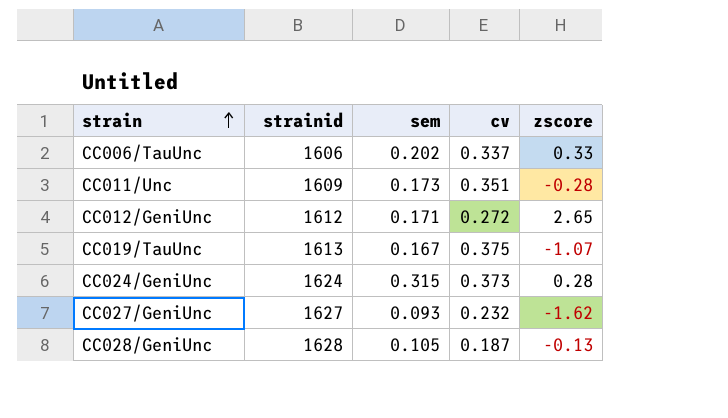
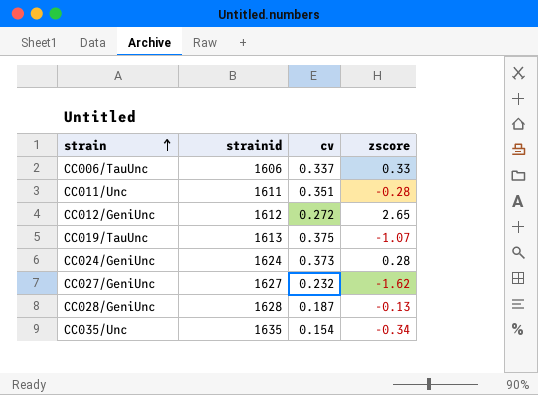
column sem | position: 3 -> none
CC011/Unc | strainid: 1609 -> 1611
row CC035/Unc: none -> 1635 | 0.154 | -0.34

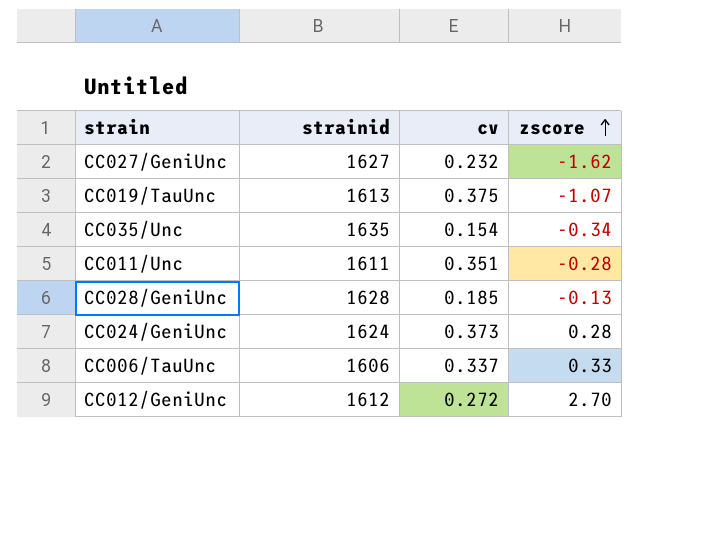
row order: strain ascending -> zscore ascending
CC028/GeniUnc | cv: 0.187 -> 0.185
CC012/GeniUnc | zscore: 2.65 -> 2.70

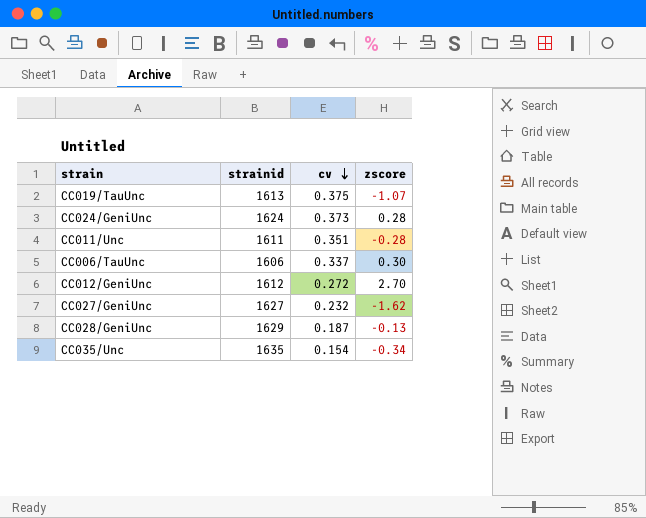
row order: zscore ascending -> cv descending
CC006/TauUnc | zscore: 0.33 -> 0.30
CC028/GeniUnc | strainid: 1628 -> 1629
CC028/GeniUnc | cv: 0.185 -> 0.187

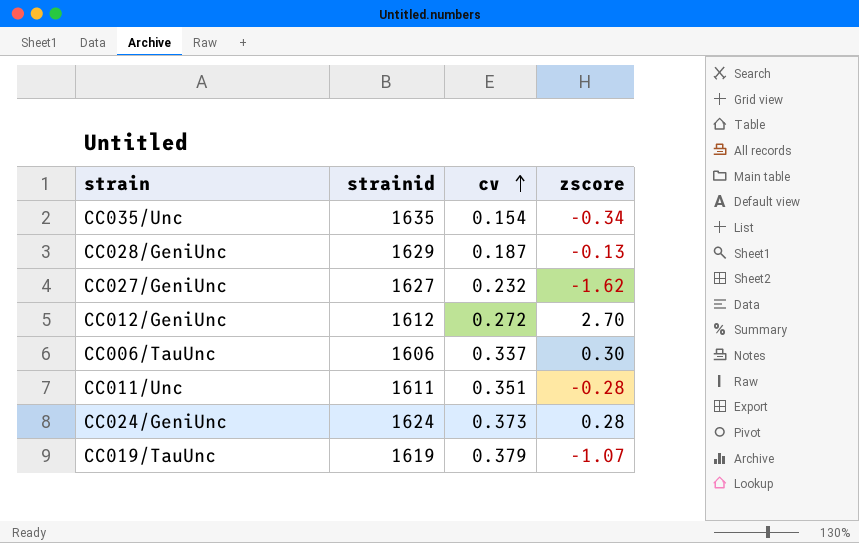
row order: cv descending -> cv ascending
CC019/TauUnc | strainid: 1613 -> 1619
CC019/TauUnc | cv: 0.375 -> 0.379

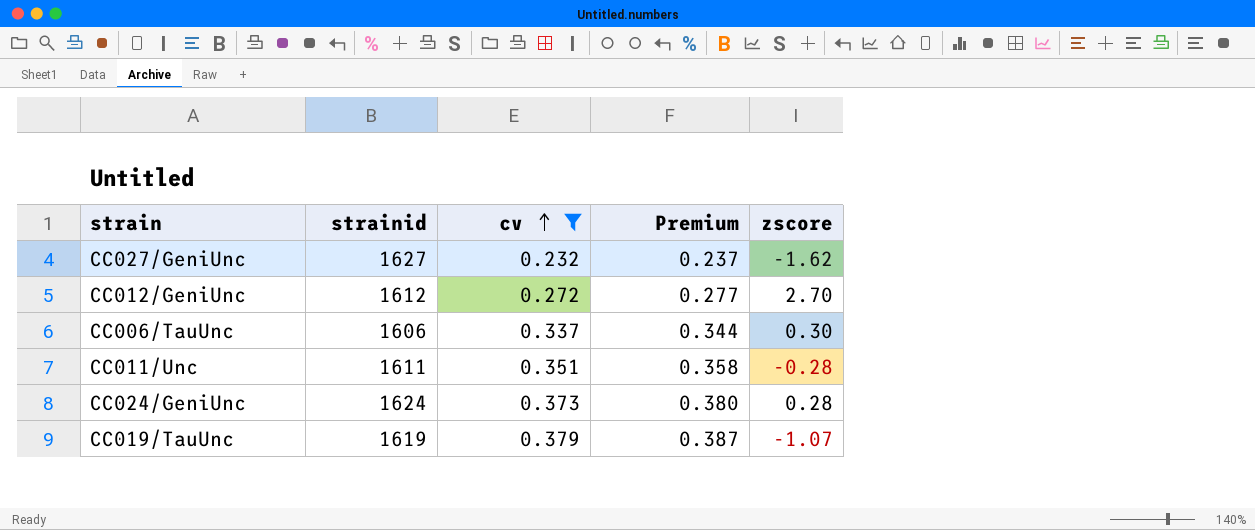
filter: none -> cv >= 0.232
column Premium | formula: none -> [cv] * 1.02

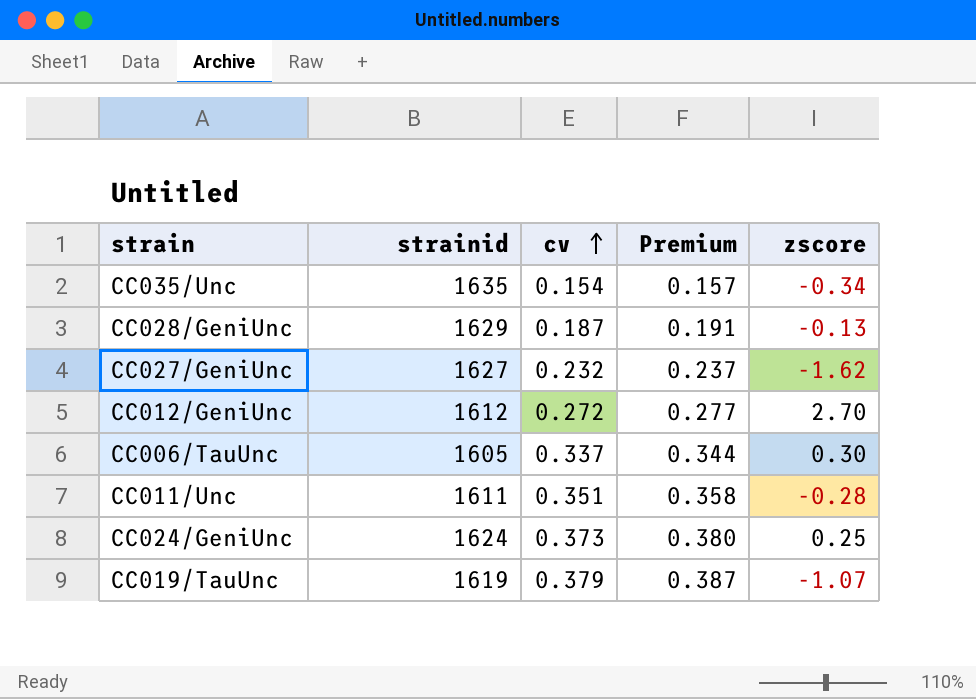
filter: cv >= 0.232 -> none
CC006/TauUnc | strainid: 1606 -> 1605
CC024/GeniUnc | zscore: 0.28 -> 0.25

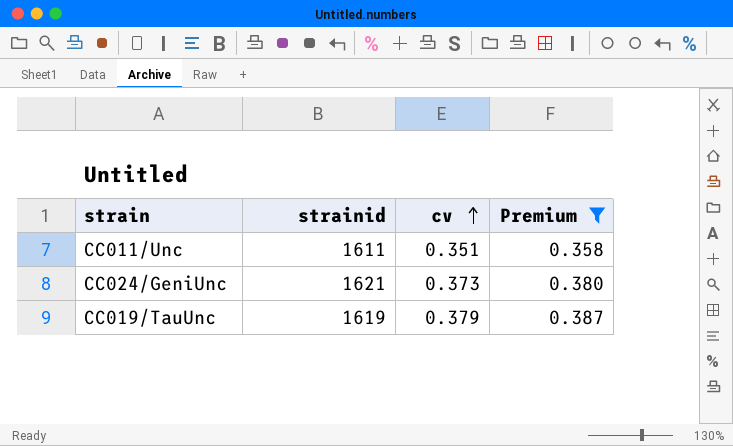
filter: none -> Premium >= 0.358
column zscore | position: 5 -> none
CC024/GeniUnc | strainid: 1624 -> 1621

